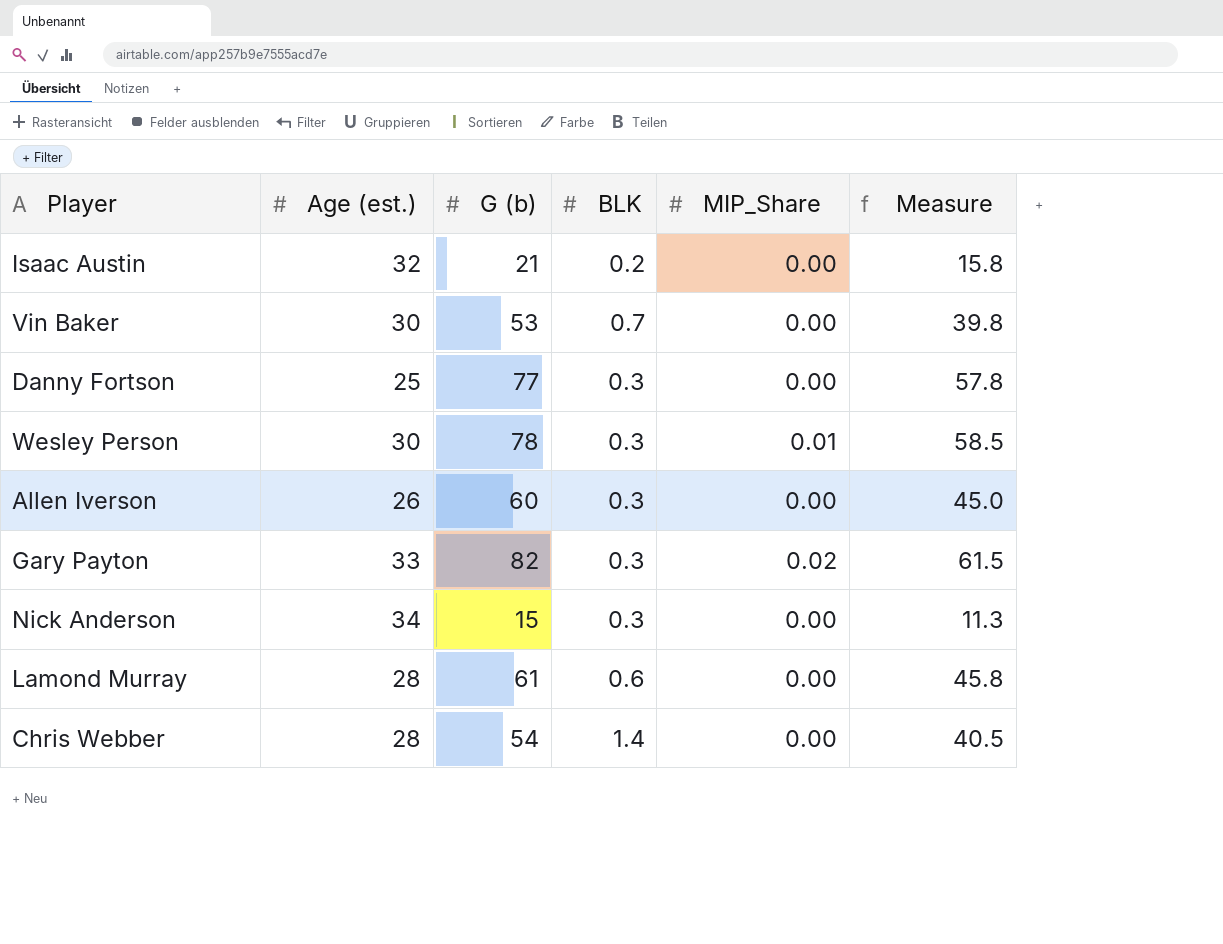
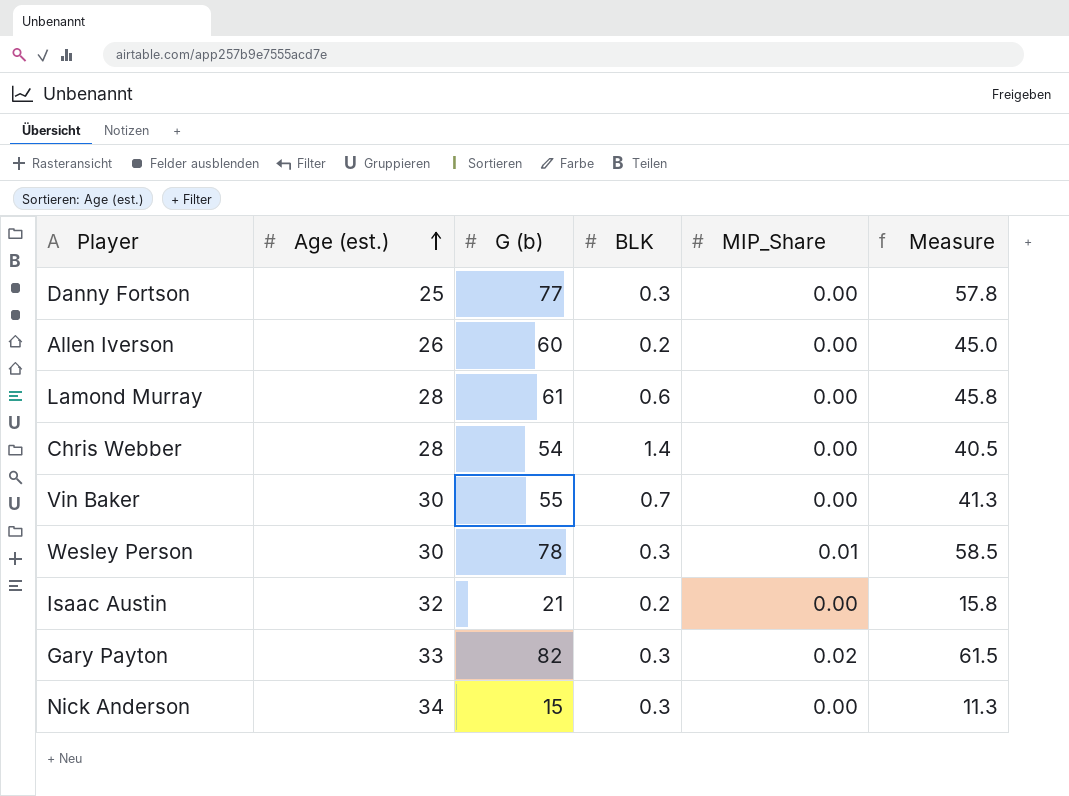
row order: none -> Age (est.) ascending
Allen Iverson | BLK: 0.3 -> 0.2
Vin Baker | G (b): 53 -> 55
Vin Baker | Measure: 39.8 -> 41.3

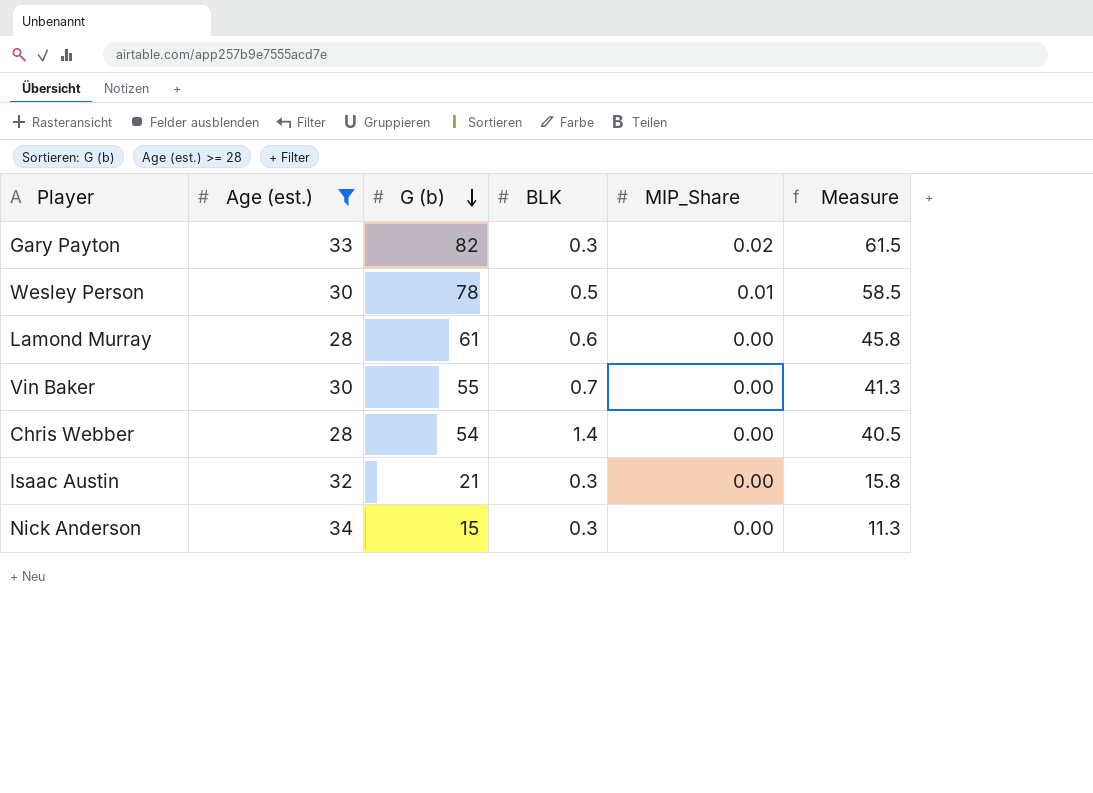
filter: none -> Age (est.) >= 28
row order: Age (est.) ascending -> G (b) descending
Wesley Person | BLK: 0.3 -> 0.5
Isaac Austin | BLK: 0.2 -> 0.3

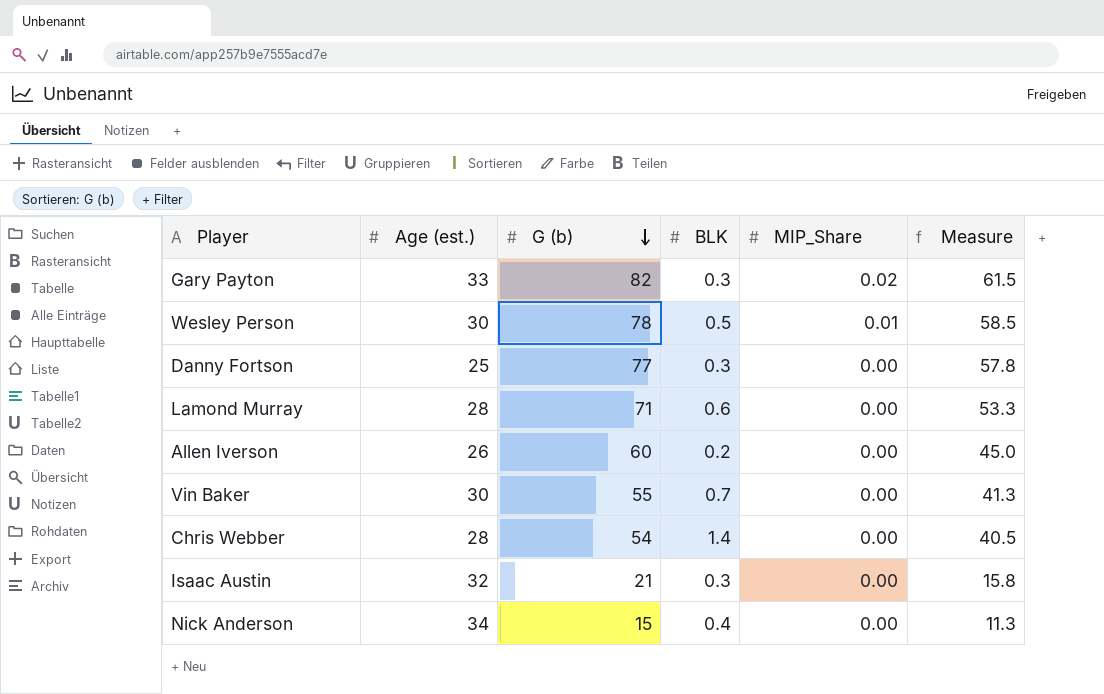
filter: Age (est.) >= 28 -> none
Lamond Murray | G (b): 61 -> 71
Lamond Murray | Measure: 45.8 -> 53.3
Nick Anderson | BLK: 0.3 -> 0.4

